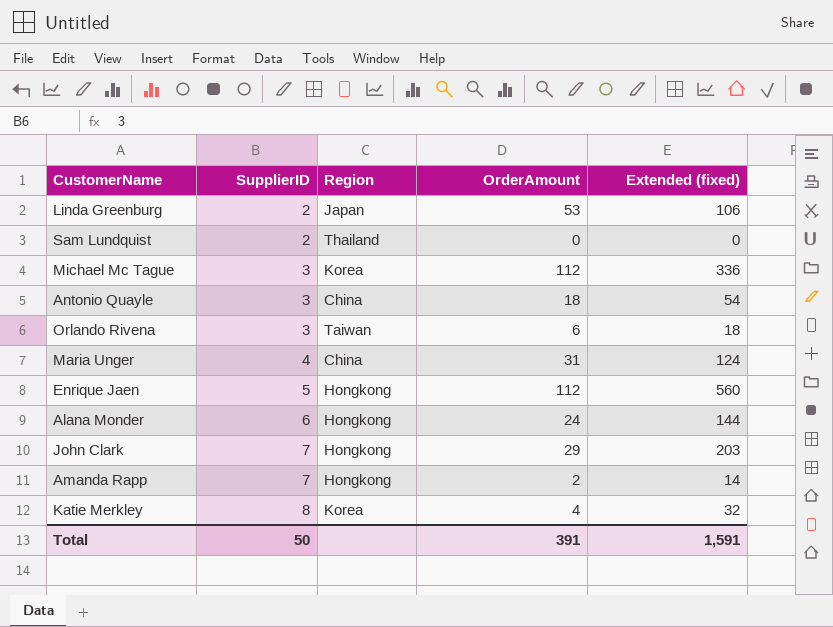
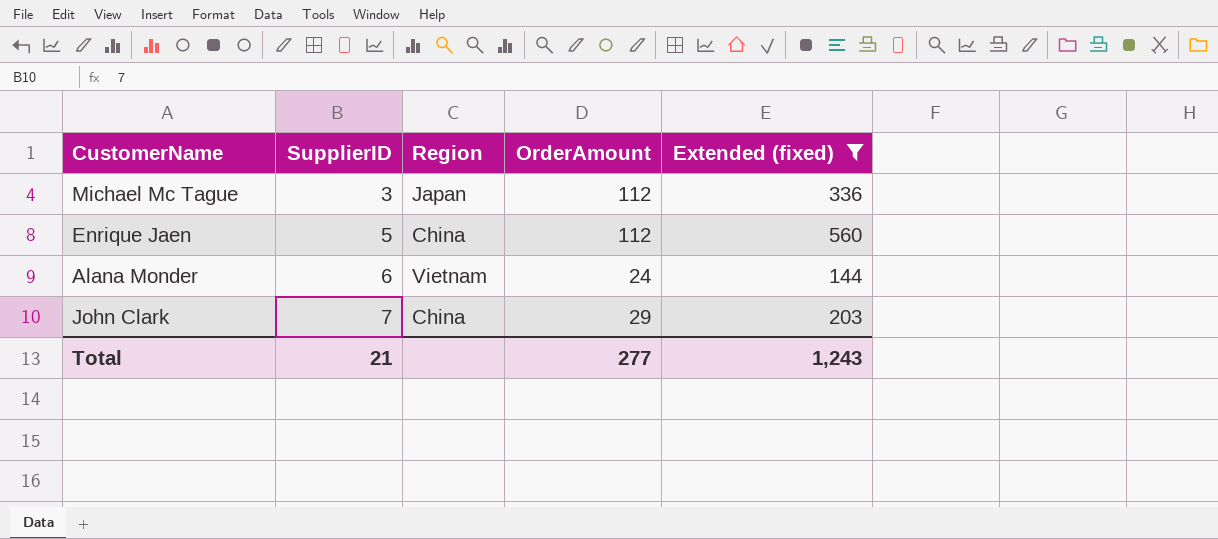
filter: none -> Extended (fixed) >= 144
Michael Mc Tague | Region: Korea -> Japan
Enrique Jaen | Region: Hongkong -> China
Alana Monder | Region: Hongkong -> Vietnam
John Clark | Region: Hongkong -> China
Total | SupplierID: 50 -> 21
Total | OrderAmount: 391 -> 277
Total | Extended (fixed): 1,591 -> 1,243

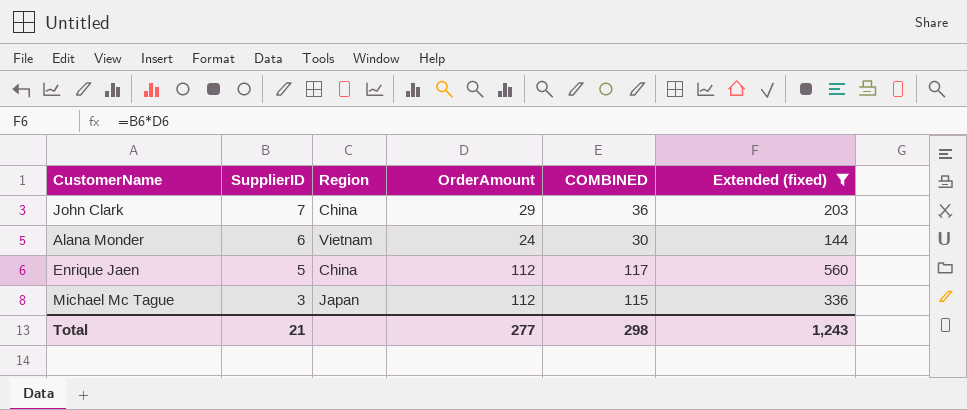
row order: SupplierID ascending -> SupplierID descending
column COMBINED | formula: none -> [SupplierID] + [OrderAmount]

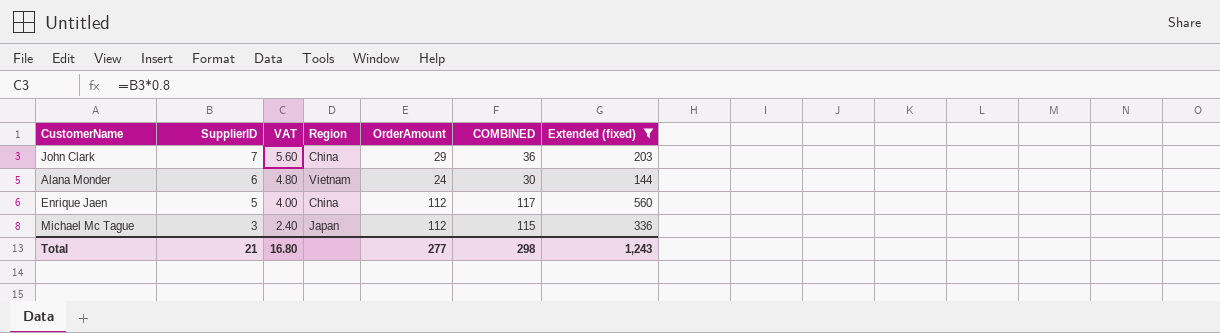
column VAT | formula: none -> [SupplierID] * 0.8

